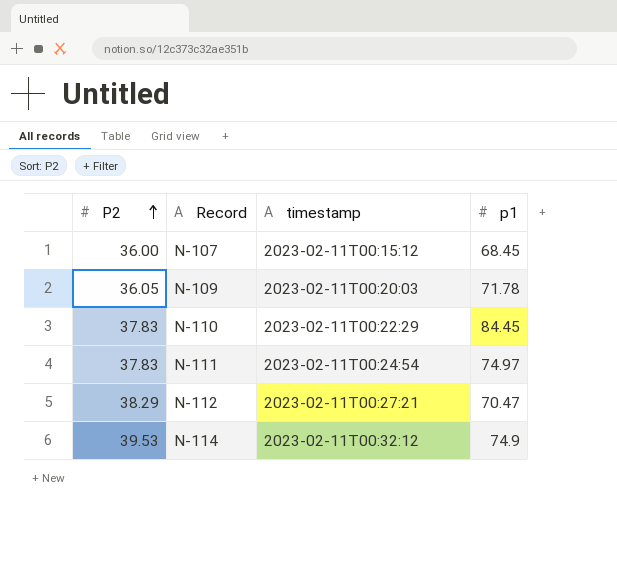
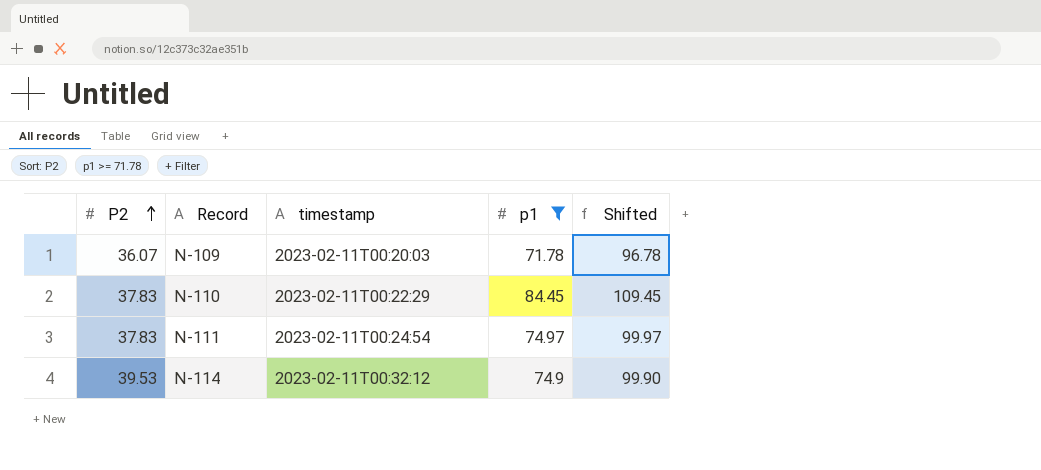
filter: none -> p1 >= 71.78
column Shifted | formula: none -> [p1] + 25
N-109 | P2: 36.05 -> 36.07

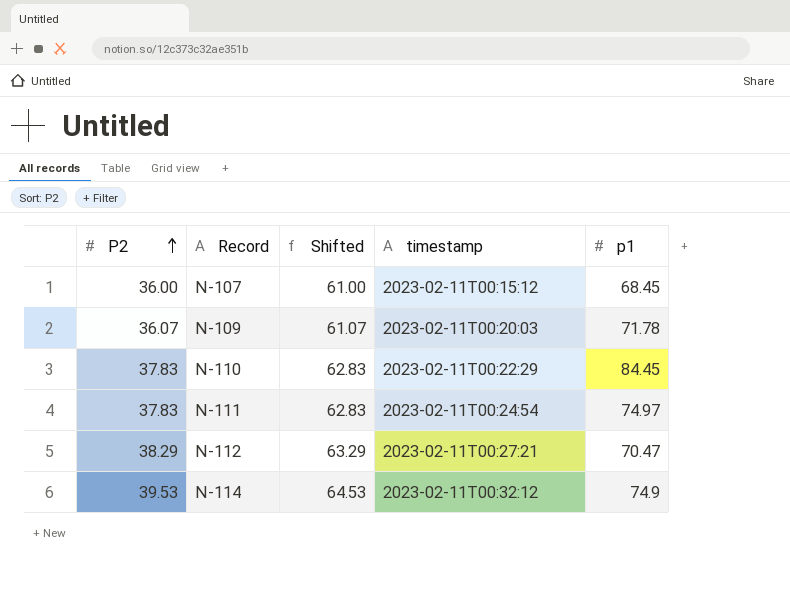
filter: p1 >= 71.78 -> none
column Shifted | formula: [p1] + 25 -> [P2] + 25
column Shifted | position: 5 -> 3

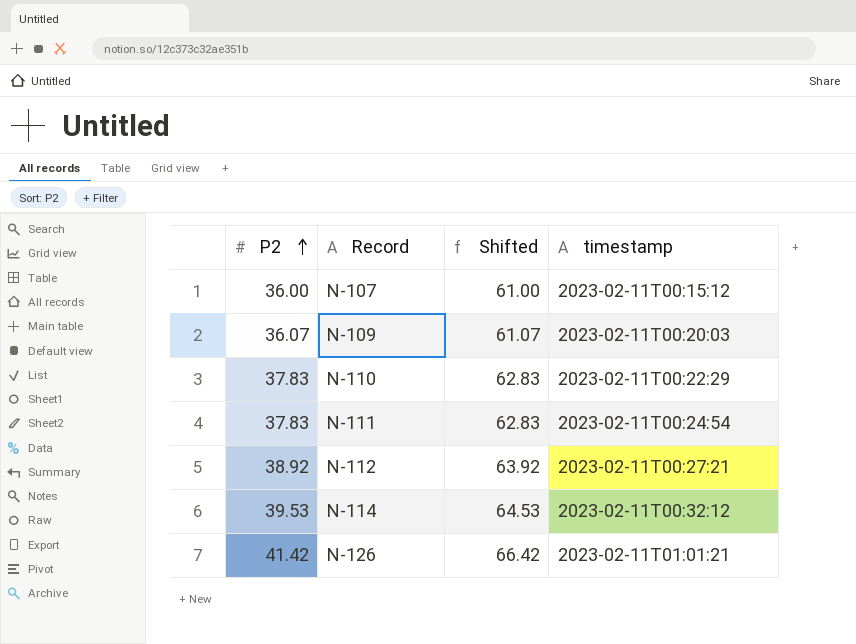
column p1 | position: 5 -> none
N-112 | P2: 38.29 -> 38.92
N-112 | Shifted: 63.29 -> 63.92
row N-126: none -> 41.42 | 66.42 | 2023-02-11T01:01:21

